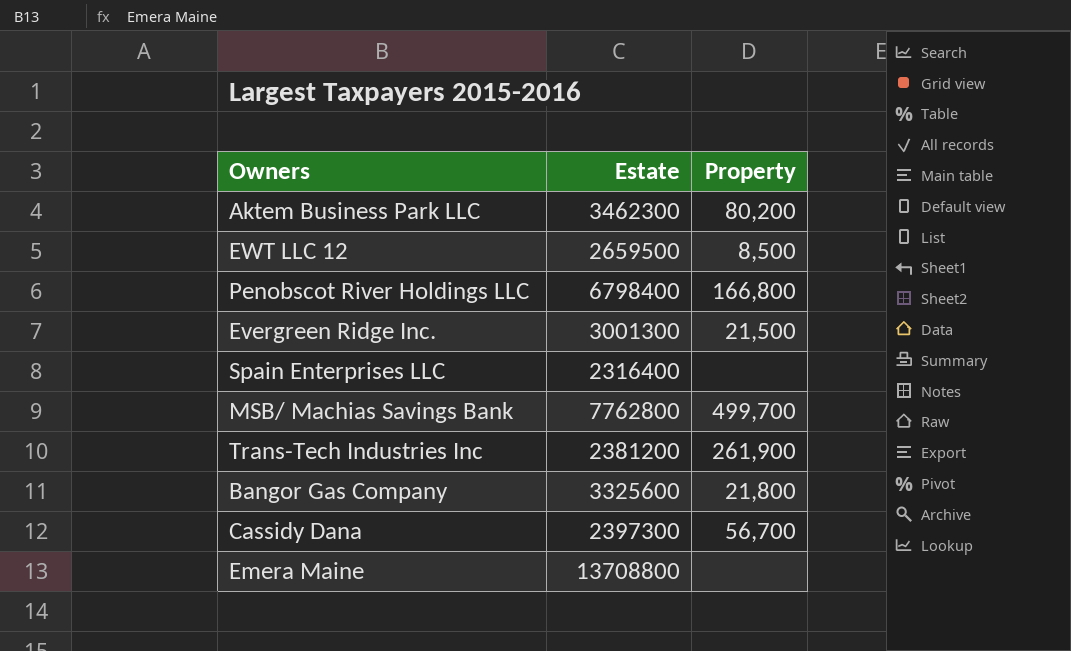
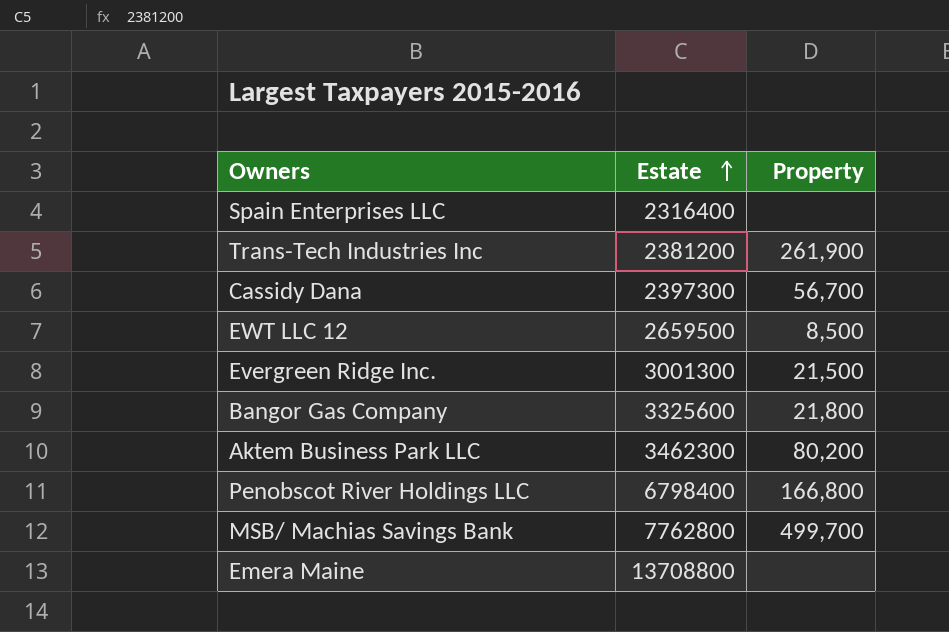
row order: none -> Estate ascending

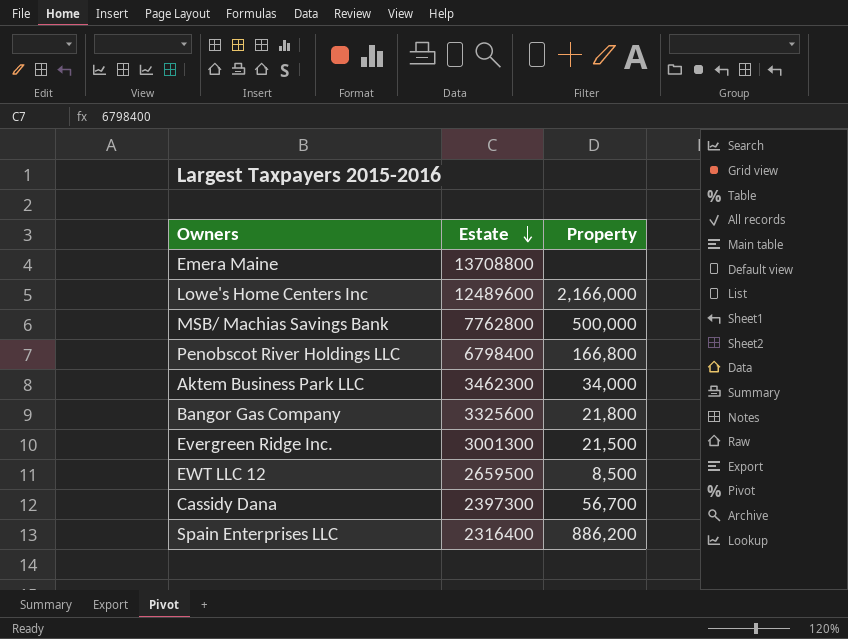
row order: Estate ascending -> Estate descending
row Trans-Tech Industries Inc: 2381200 | 261,900 -> none
row Lowe's Home Centers Inc: none -> 12489600 | 2,166,000
MSB/ Machias Savings Bank | Property: 499,700 -> 500,000
Aktem Business Park LLC | Property: 80,200 -> 34,000
Spain Enterprises LLC | Property: none -> 886,200

